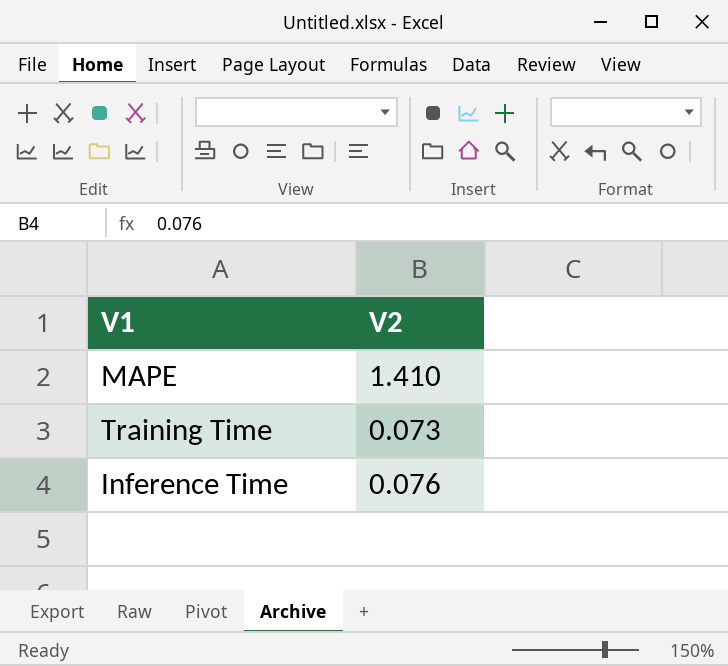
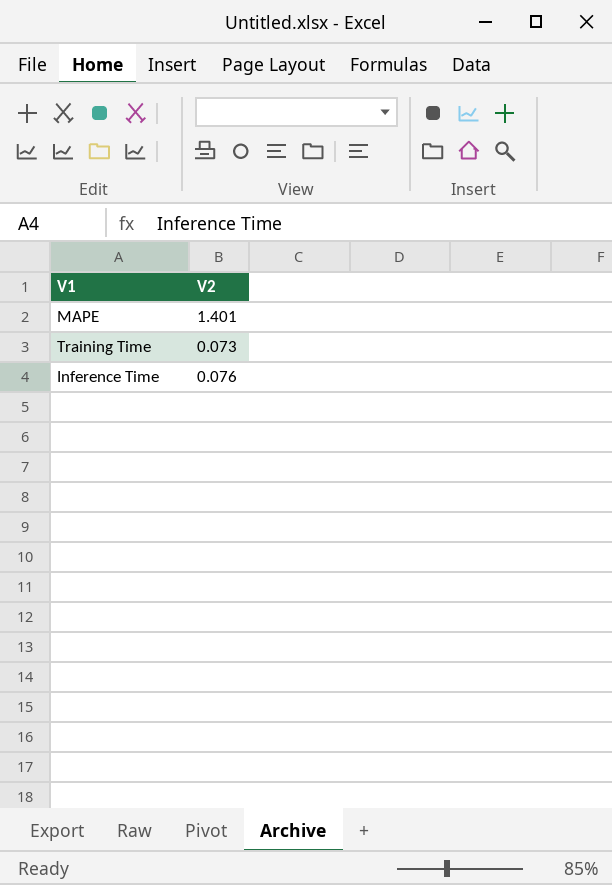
MAPE | V2: 1.410 -> 1.401

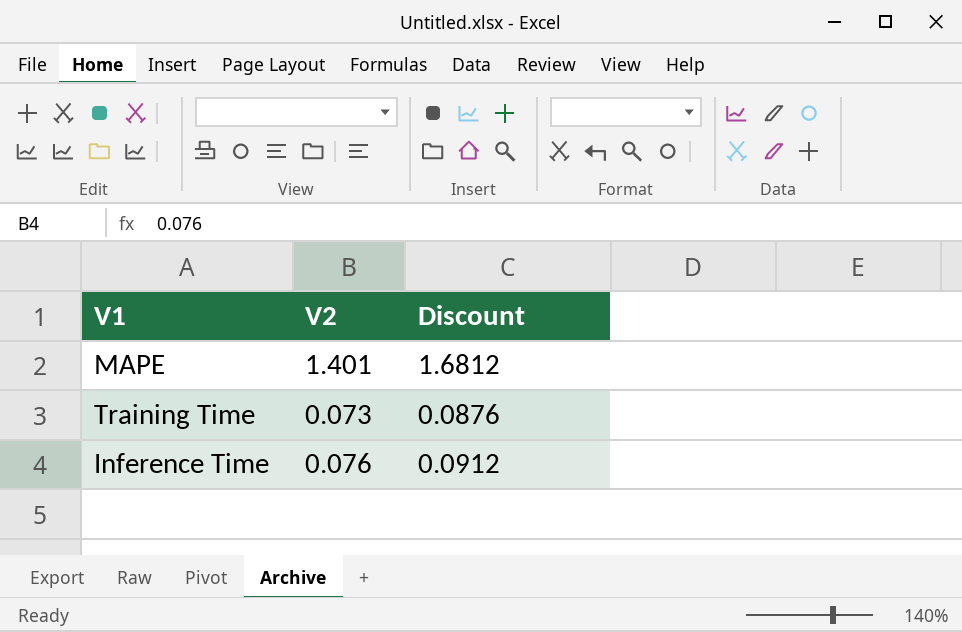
column Discount | formula: none -> [V2] * 1.2

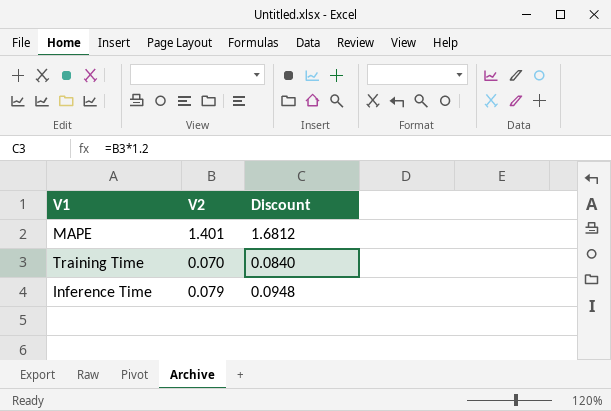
Training Time | V2: 0.073 -> 0.070
Training Time | Discount: 0.0876 -> 0.0840
Inference Time | V2: 0.076 -> 0.079
Inference Time | Discount: 0.0912 -> 0.0948

